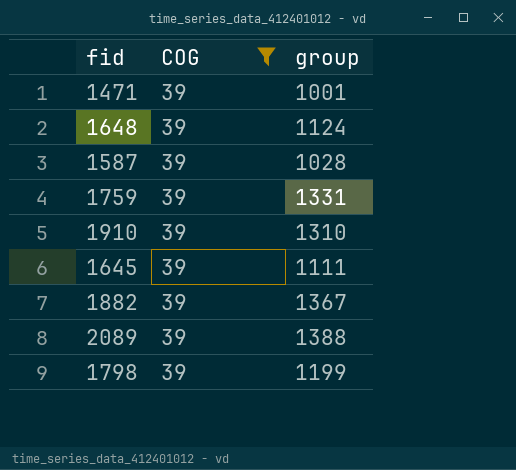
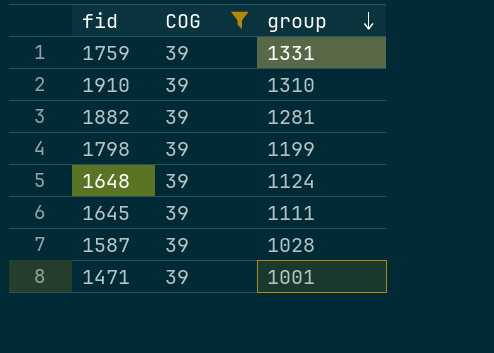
row order: none -> group descending
row 2089: 39 | 1388 -> none
1882 | group: 1367 -> 1281

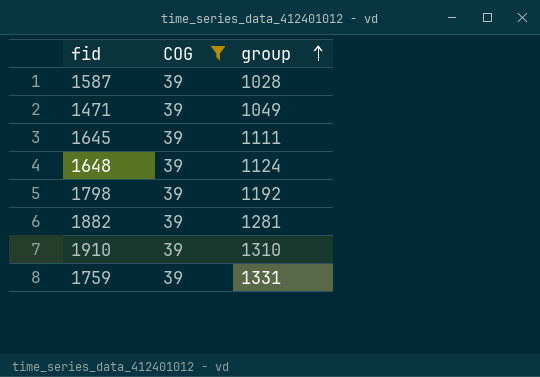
row order: group descending -> group ascending
1471 | group: 1001 -> 1049
1798 | group: 1199 -> 1192

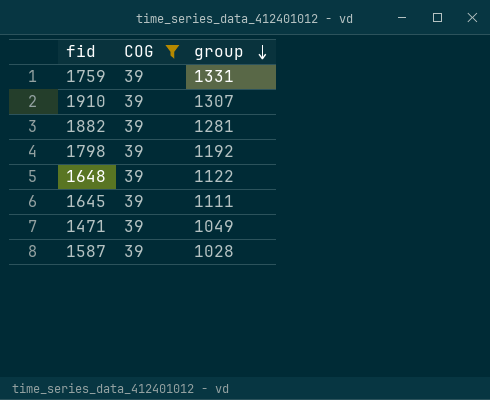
row order: group ascending -> group descending
1910 | group: 1310 -> 1307
1648 | group: 1124 -> 1122

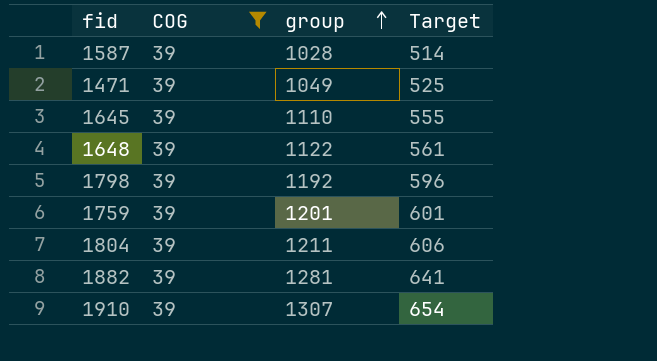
row order: group descending -> group ascending
column Target | formula: none -> [group] * 0.5
1645 | group: 1111 -> 1110
1759 | group: 1331 -> 1201
row 1804: none -> 39 | 1211 | 606

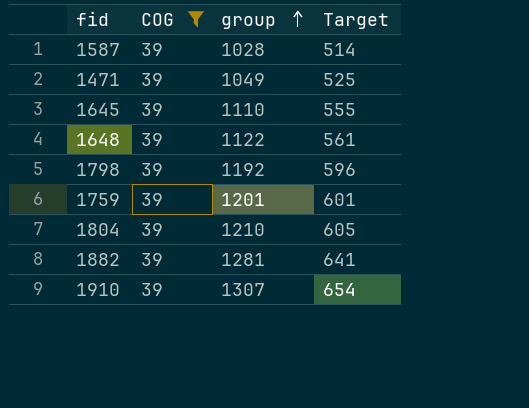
1804 | group: 1211 -> 1210
1804 | Target: 606 -> 605

